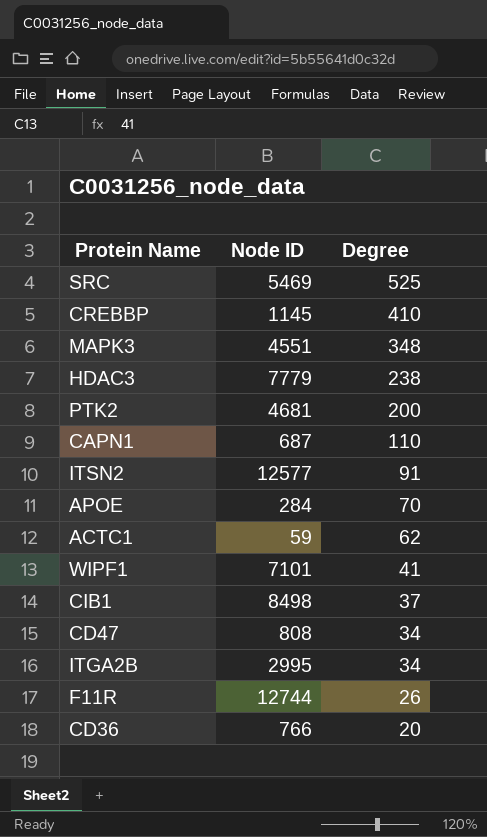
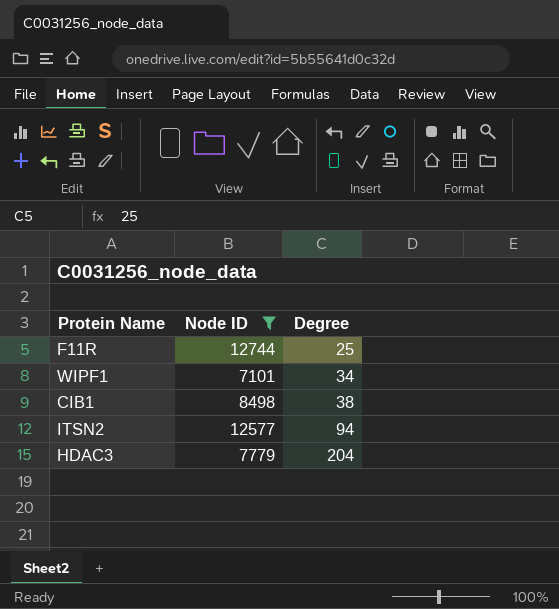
filter: none -> Node ID >= 7101
row order: Degree descending -> Degree ascending
F11R | Degree: 26 -> 25
WIPF1 | Degree: 41 -> 34
CIB1 | Degree: 37 -> 38
ITSN2 | Degree: 91 -> 94
HDAC3 | Degree: 238 -> 204

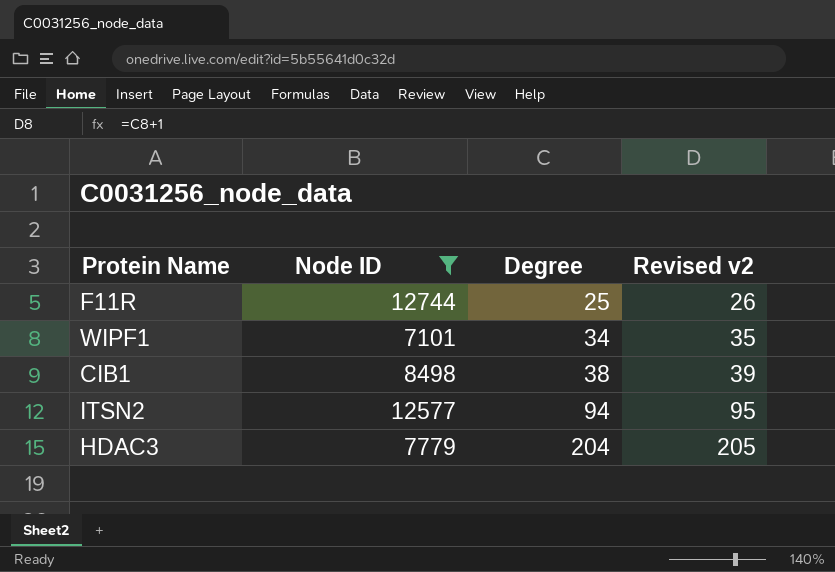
column Revised v2 | formula: none -> [Degree] + 1

